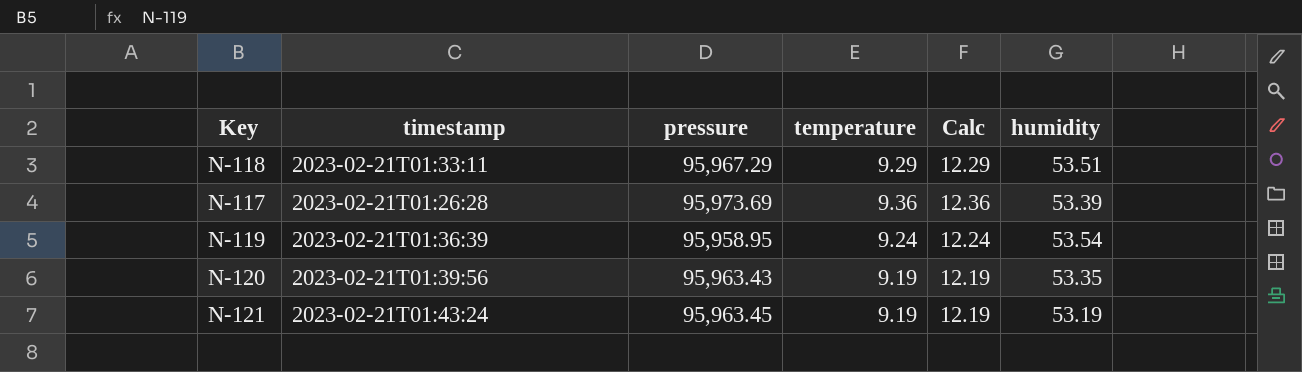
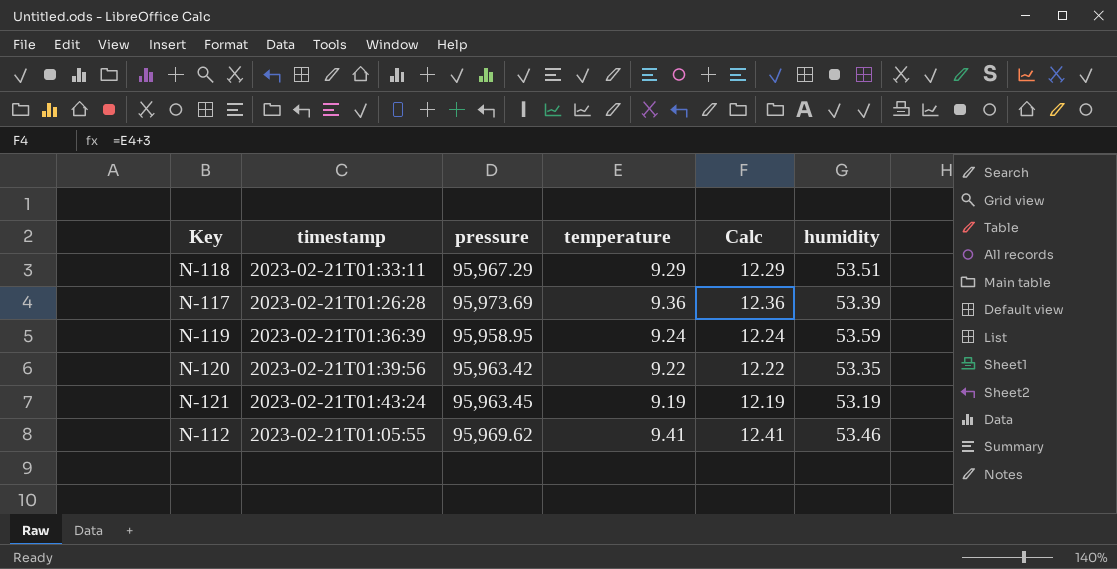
N-119 | humidity: 53.54 -> 53.59
N-120 | pressure: 95,963.43 -> 95,963.42
N-120 | temperature: 9.19 -> 9.22
N-120 | Calc: 12.19 -> 12.22
row N-112: none -> 2023-02-21T01:05:55 | 95,969.62 | 9.41 | 12.41 | 53.46

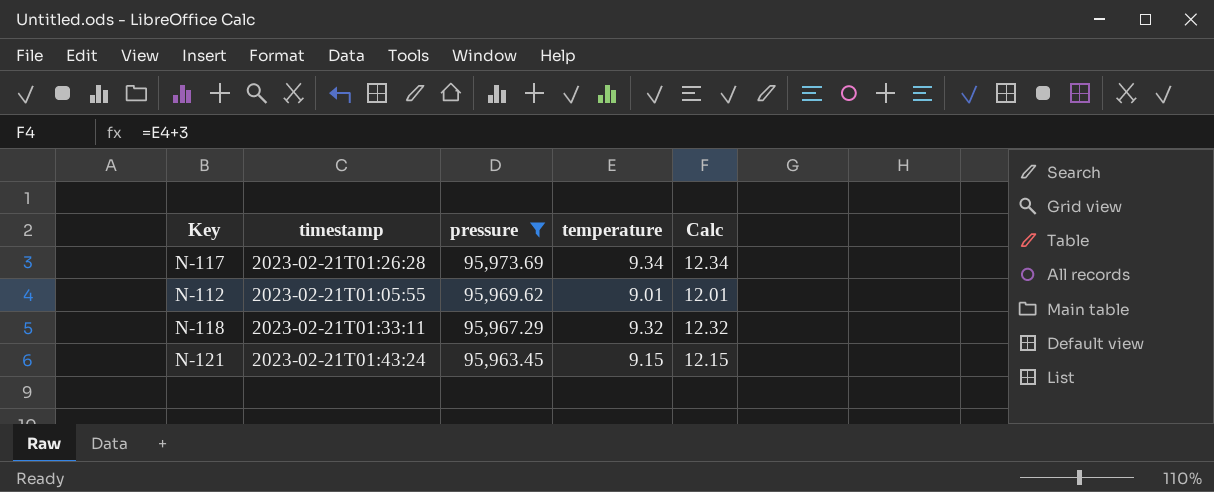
filter: none -> pressure >= 95,963.45
row order: none -> pressure descending
column humidity | position: 6 -> none
N-117 | temperature: 9.36 -> 9.34
N-117 | Calc: 12.36 -> 12.34
N-112 | temperature: 9.41 -> 9.01
N-112 | Calc: 12.41 -> 12.01
N-118 | temperature: 9.29 -> 9.32
N-118 | Calc: 12.29 -> 12.32
N-121 | temperature: 9.19 -> 9.15
N-121 | Calc: 12.19 -> 12.15

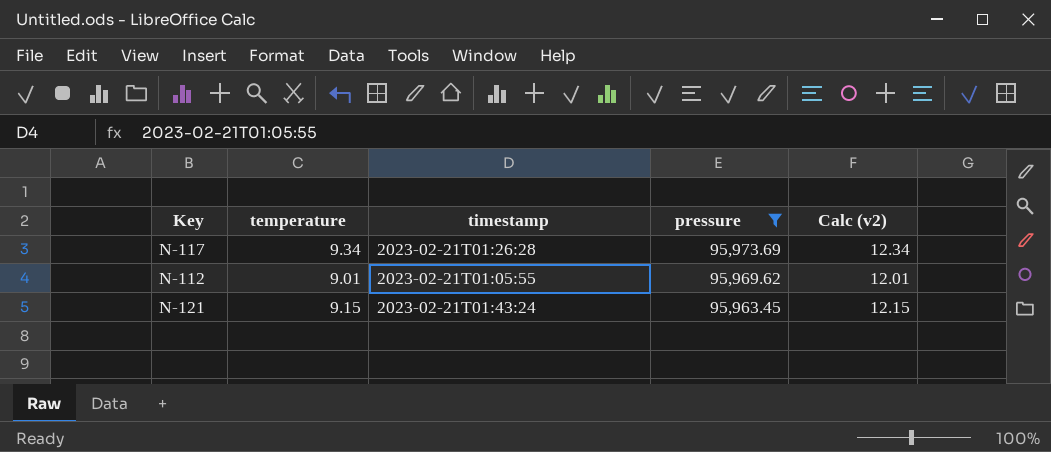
column temperature | position: 4 -> 2
column name: Calc -> Calc (v2)
row N-118: 2023-02-21T01:33:11 | 95,967.29 | 9.32 | 12.32 -> none

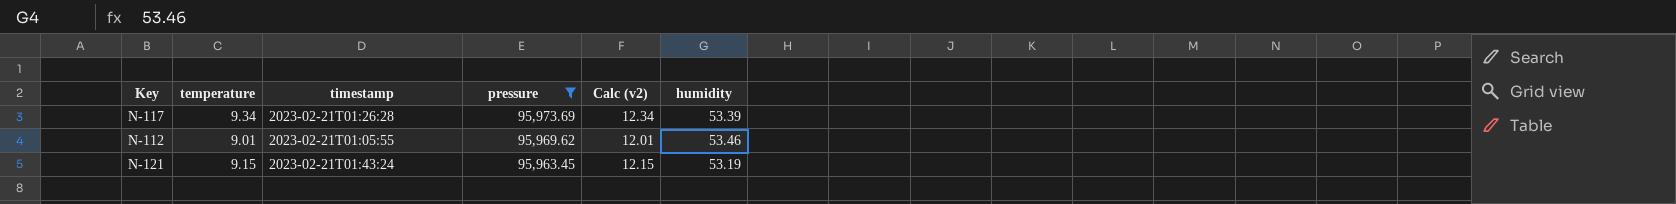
column humidity | position: none -> 6

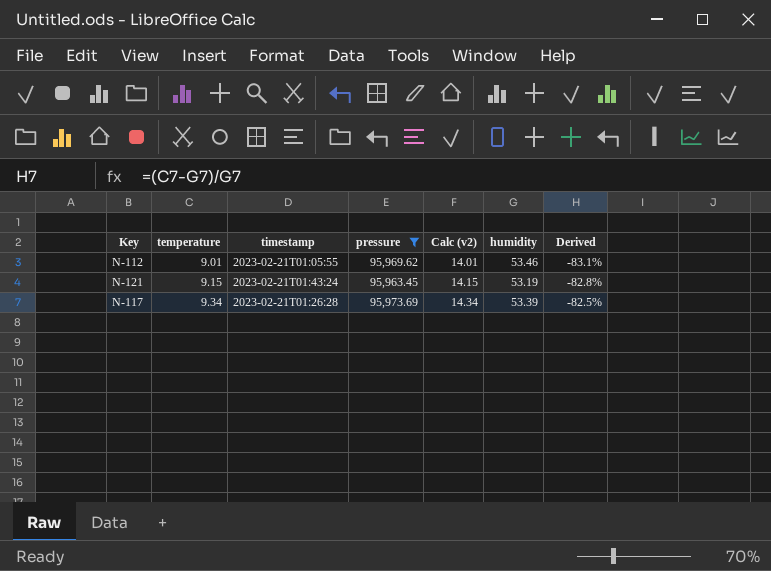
row order: pressure descending -> temperature ascending
column Calc (v2) | formula: [temperature] + 3 -> [temperature] + 5
column Derived | formula: none -> ([temperature] - [humidity]) / [humidity]

